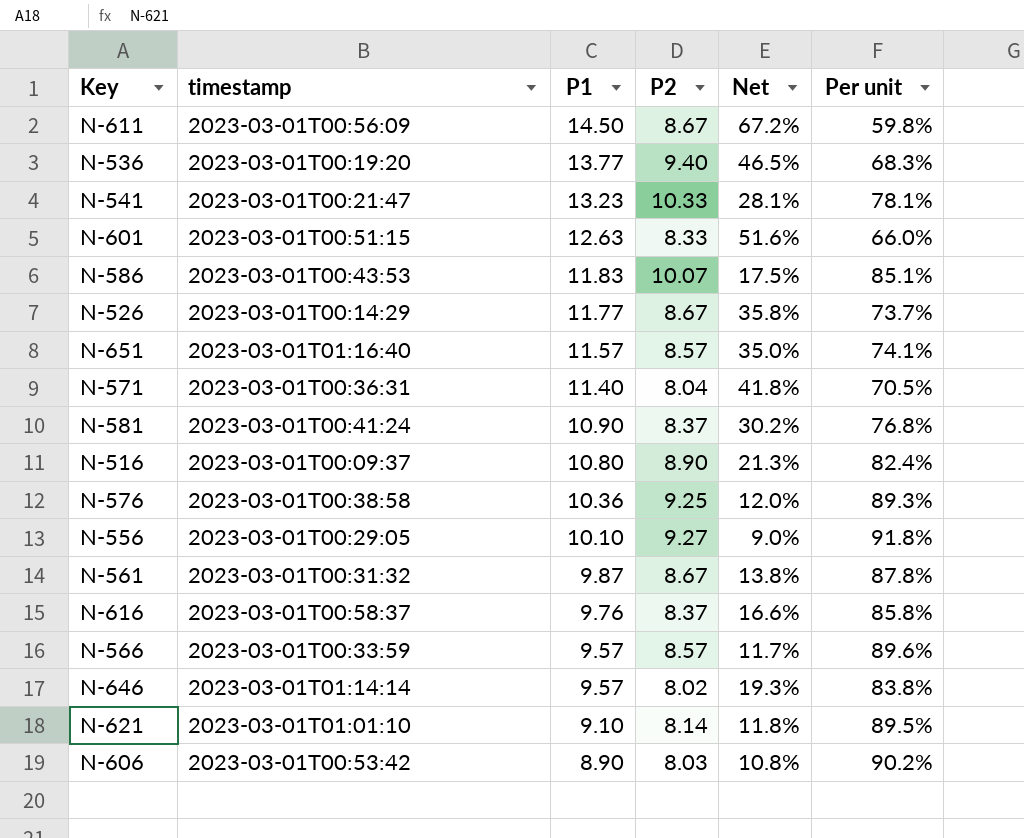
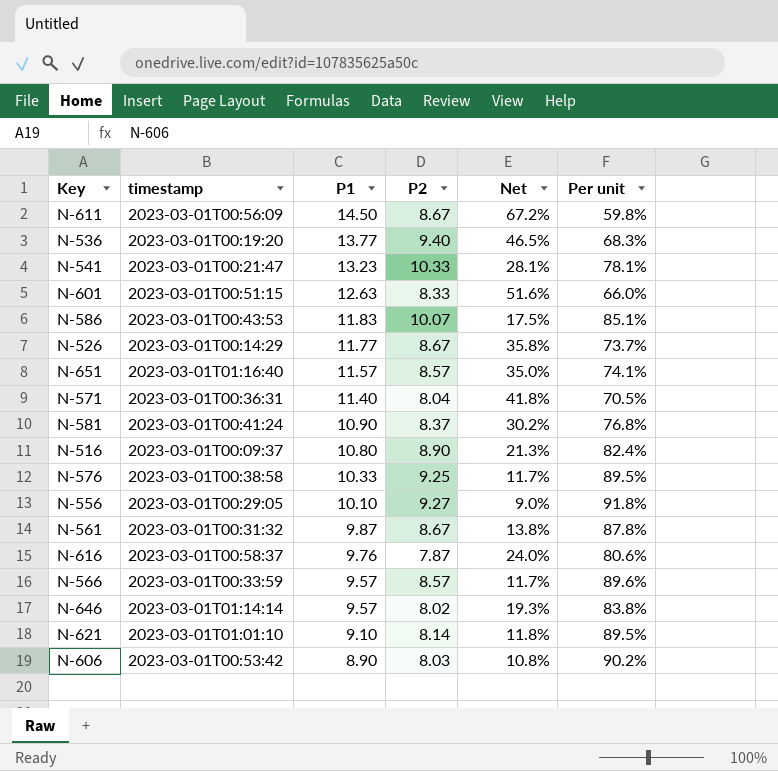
N-576 | P1: 10.36 -> 10.33
N-576 | Net: 12.0% -> 11.7%
N-576 | Per unit: 89.3% -> 89.5%
N-616 | P2: 8.37 -> 7.87
N-616 | Net: 16.6% -> 24.0%
N-616 | Per unit: 85.8% -> 80.6%

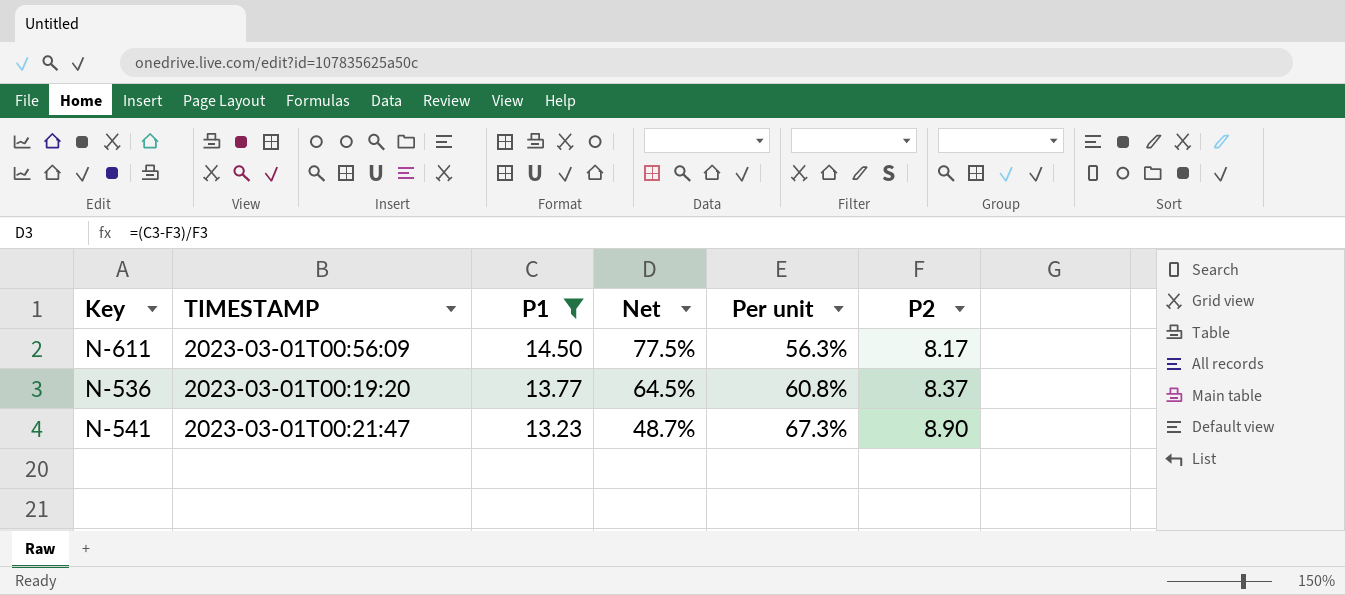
filter: none -> P1 >= 13.23
column name: timestamp -> TIMESTAMP
column P2 | position: 4 -> 6
N-611 | Net: 67.2% -> 77.5%
N-611 | Per unit: 59.8% -> 56.3%
N-611 | P2: 8.67 -> 8.17
N-536 | Net: 46.5% -> 64.5%
N-536 | Per unit: 68.3% -> 60.8%
N-536 | P2: 9.40 -> 8.37
N-541 | Net: 28.1% -> 48.7%
N-541 | Per unit: 78.1% -> 67.3%
N-541 | P2: 10.33 -> 8.90

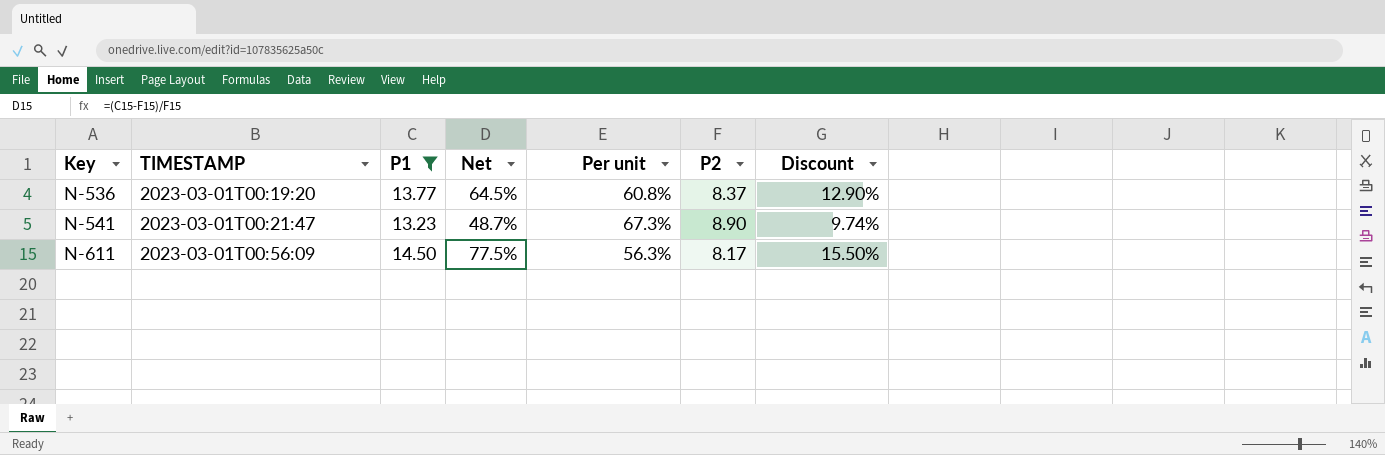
row order: P1 descending -> Key ascending
column Discount | formula: none -> [Net] * 0.2

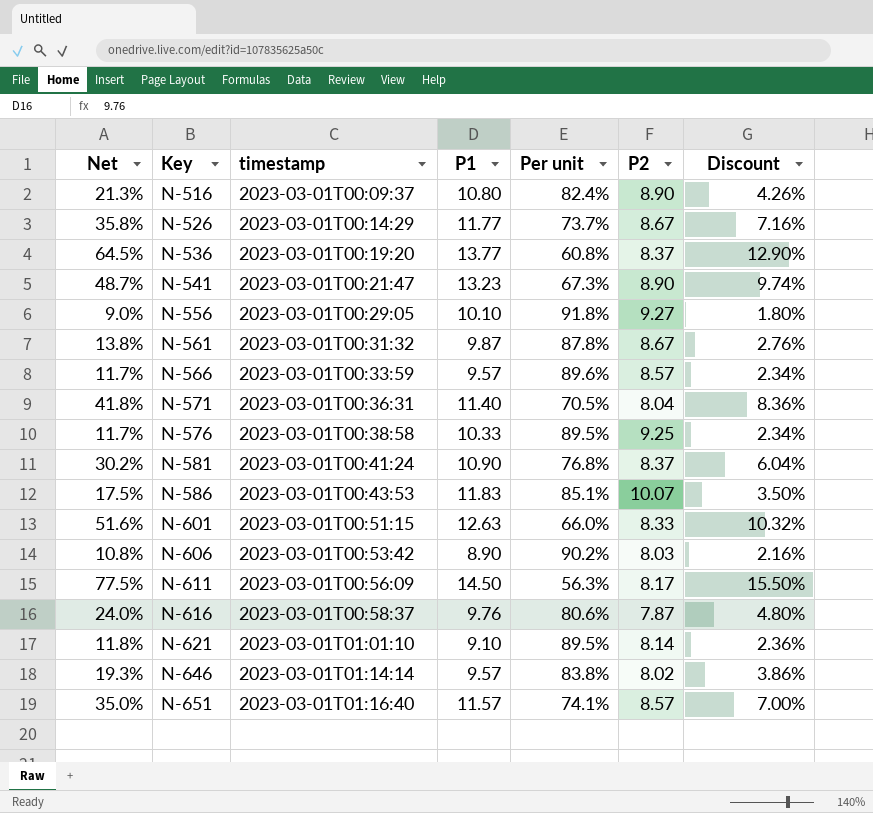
filter: P1 >= 13.23 -> none
column Net | position: 4 -> 1
column name: TIMESTAMP -> timestamp

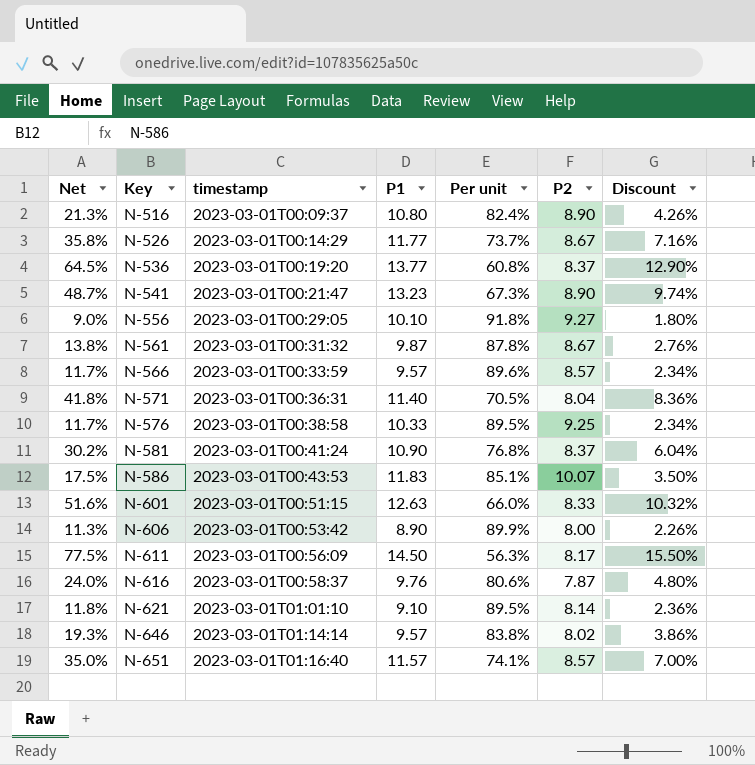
N-606 | Net: 10.8% -> 11.3%
N-606 | Per unit: 90.2% -> 89.9%
N-606 | P2: 8.03 -> 8.00
N-606 | Discount: 2.16% -> 2.26%

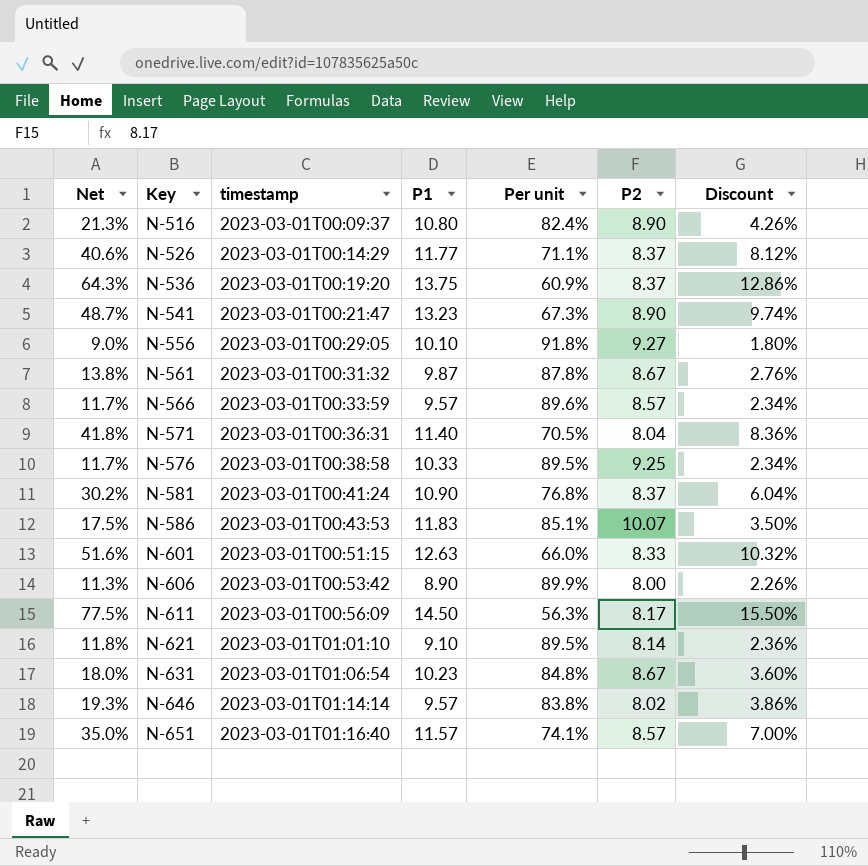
row N-616: 24.0% | 2023-03-01T00:58:37 | 9.76 | 80.6% | 7.87 | 4.80% -> none
N-526 | Net: 35.8% -> 40.6%
N-526 | Per unit: 73.7% -> 71.1%
N-526 | P2: 8.67 -> 8.37
N-526 | Discount: 7.16% -> 8.12%
N-536 | Net: 64.5% -> 64.3%
N-536 | P1: 13.77 -> 13.75
N-536 | Per unit: 60.8% -> 60.9%
N-536 | Discount: 12.90% -> 12.86%
row N-631: none -> 18.0% | 2023-03-01T01:06:54 | 10.23 | 84.8% | 8.67 | 3.60%

